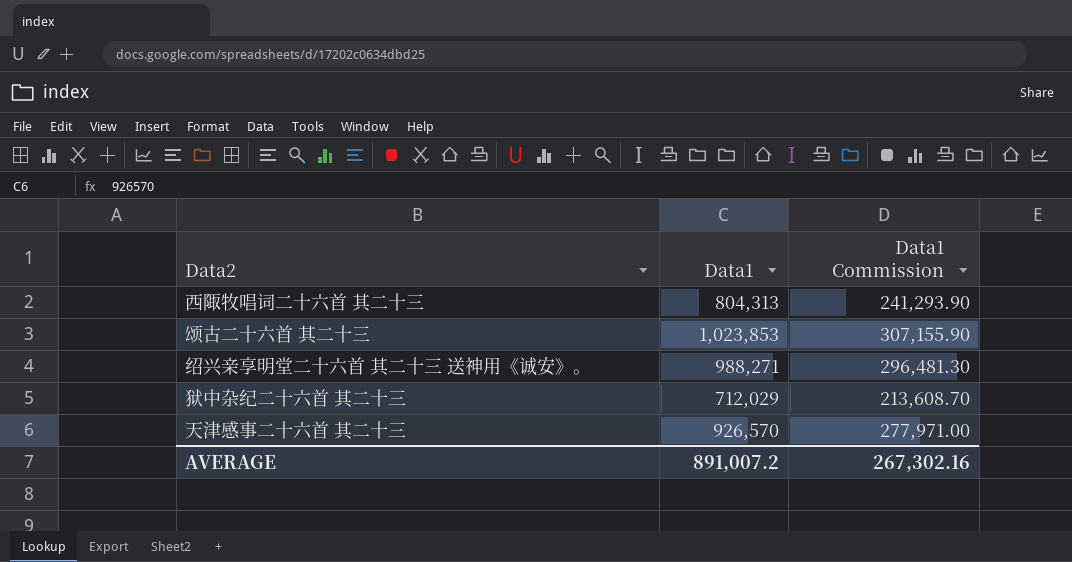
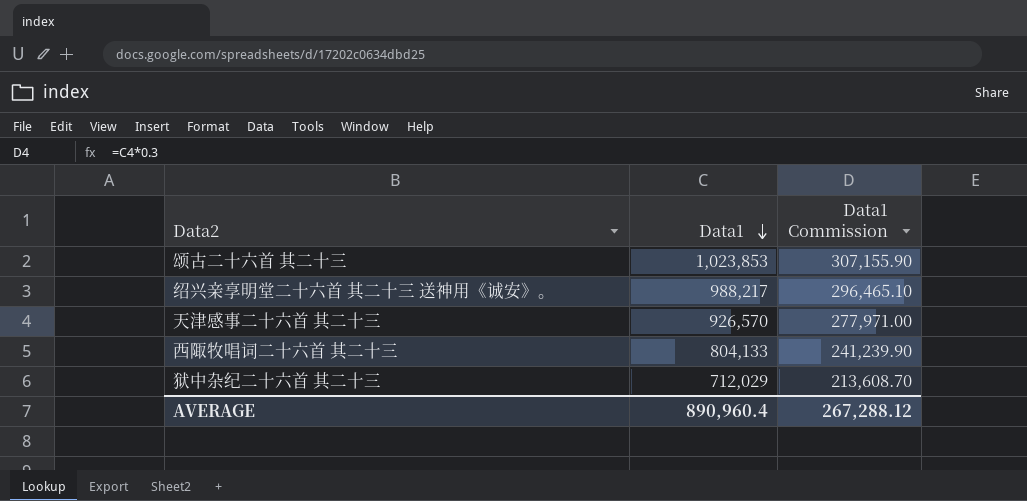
row order: none -> Data1 descending
绍兴亲享明堂二十六首 其二十三 送神用《诚安》。 | Data1: 988,271 -> 988,217
绍兴亲享明堂二十六首 其二十三 送神用《诚安》。 | Data1 Commission: 296,481.30 -> 296,465.10
西陬牧唱词二十六首 其二十三 | Data1: 804,313 -> 804,133
西陬牧唱词二十六首 其二十三 | Data1 Commission: 241,293.90 -> 241,239.90
AVERAGE | Data1: 891,007.2 -> 890,960.4
AVERAGE | Data1 Commission: 267,302.16 -> 267,288.12

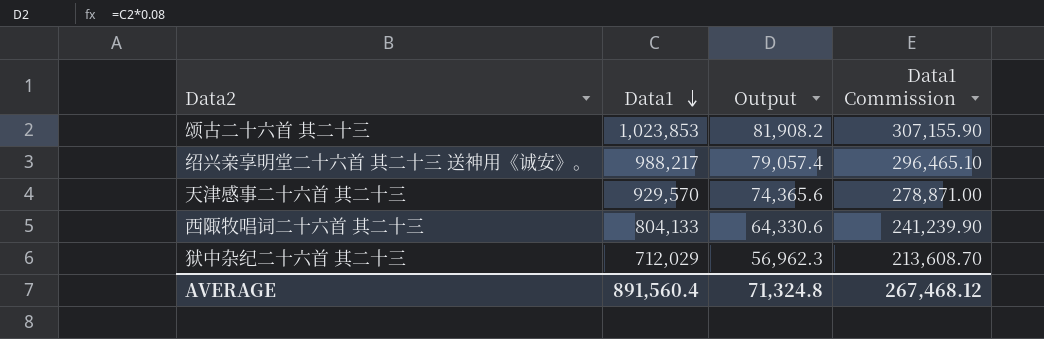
column Output | formula: none -> [Data1] * 0.08
天津感事二十六首 其二十三 | Data1: 926,570 -> 929,570
天津感事二十六首 其二十三 | Data1 Commission: 277,971.00 -> 278,871.00
AVERAGE | Data1: 890,960.4 -> 891,560.4
AVERAGE | Data1 Commission: 267,288.12 -> 267,468.12

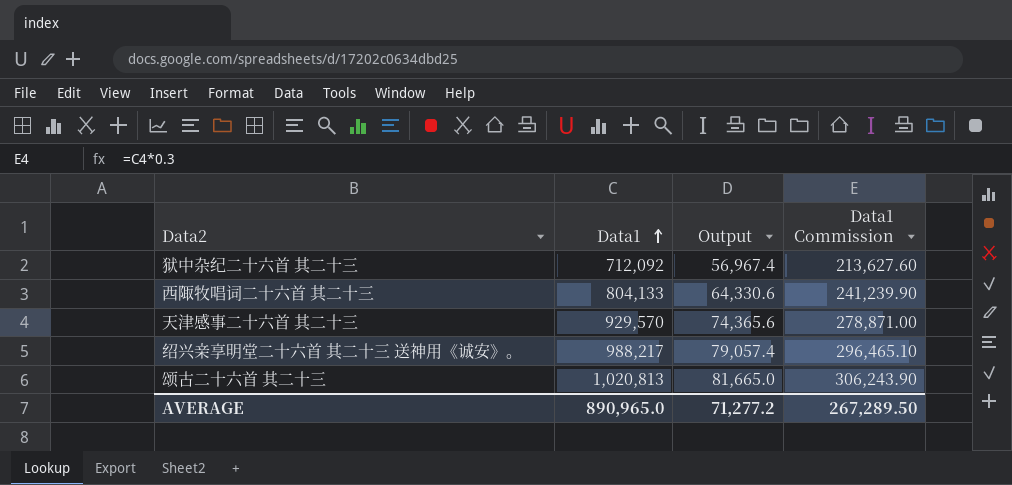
row order: Data1 descending -> Data1 ascending
狱中杂纪二十六首 其二十三 | Data1: 712,029 -> 712,092
狱中杂纪二十六首 其二十三 | Output: 56,962.3 -> 56,967.4
狱中杂纪二十六首 其二十三 | Data1 Commission: 213,608.70 -> 213,627.60
颂古二十六首 其二十三 | Data1: 1,023,853 -> 1,020,813
颂古二十六首 其二十三 | Output: 81,908.2 -> 81,665.0
颂古二十六首 其二十三 | Data1 Commission: 307,155.90 -> 306,243.90
AVERAGE | Data1: 891,560.4 -> 890,965.0
AVERAGE | Output: 71,324.8 -> 71,277.2
AVERAGE | Data1 Commission: 267,468.12 -> 267,289.50

